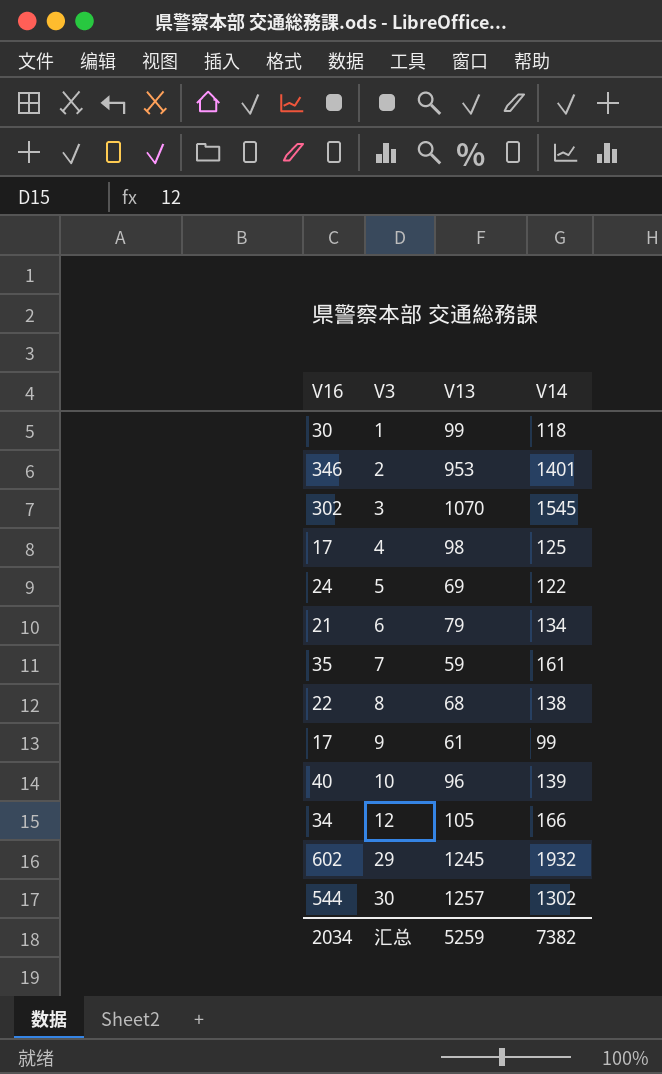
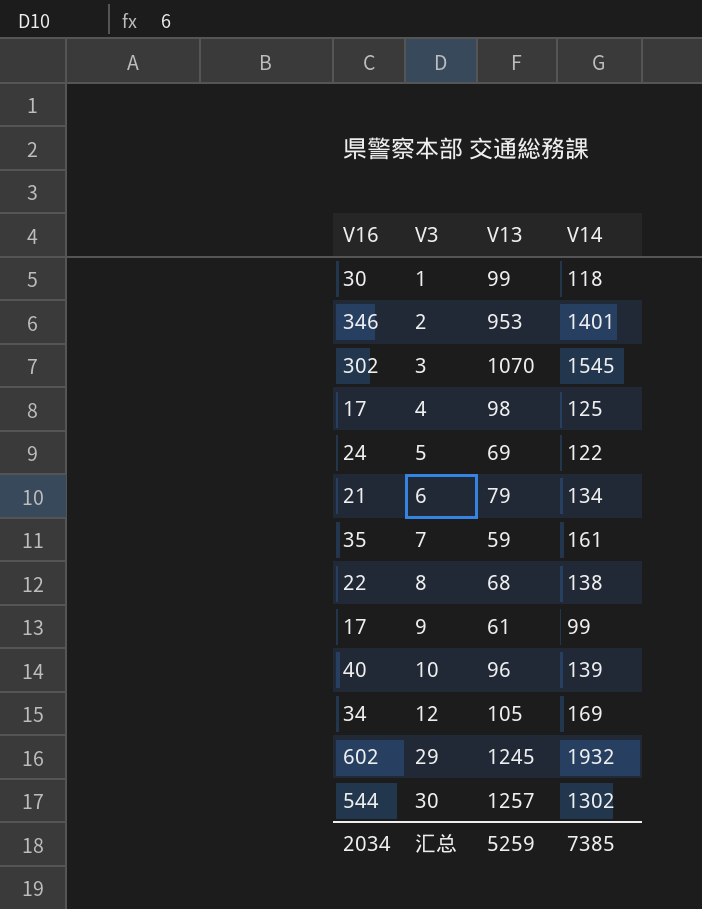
12 | V14: 166 -> 169
汇总 | V14: 7382 -> 7385

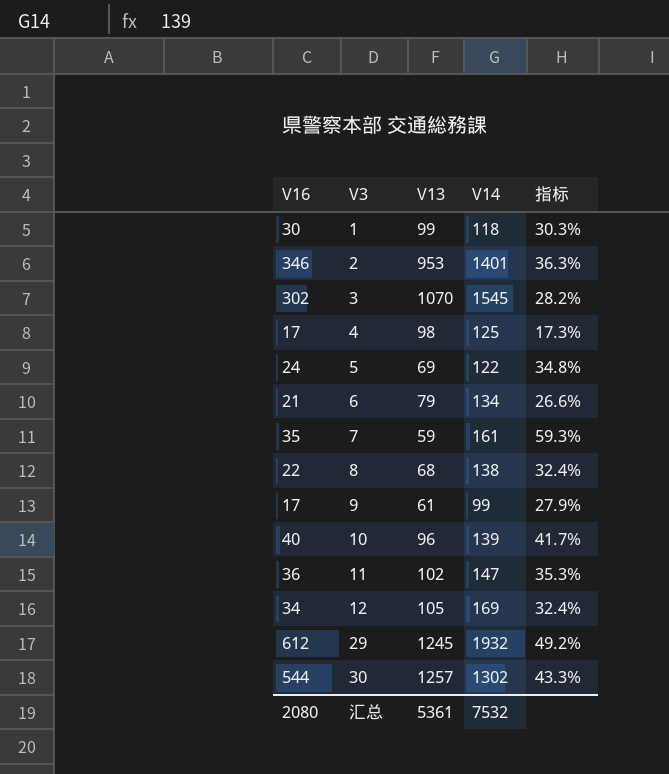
column 指标 | formula: none -> [V16] / [V13]
row 11: none -> 36 | 102 | 147 | 35.3%
29 | V16: 602 -> 612
汇总 | V16: 2034 -> 2080
汇总 | V13: 5259 -> 5361
汇总 | V14: 7385 -> 7532

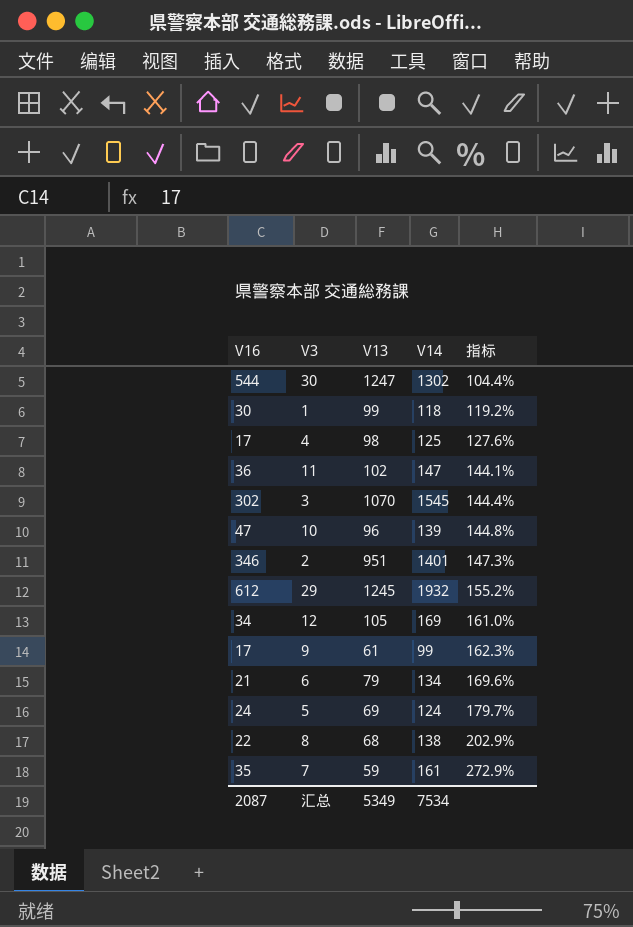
row order: V3 ascending -> 指标 ascending
column 指标 | formula: [V16] / [V13] -> [V14] / [V13]
30 | V13: 1257 -> 1247
10 | V16: 40 -> 47
2 | V13: 953 -> 951
5 | V14: 122 -> 124
汇总 | V16: 2080 -> 2087
汇总 | V13: 5361 -> 5349
汇总 | V14: 7532 -> 7534

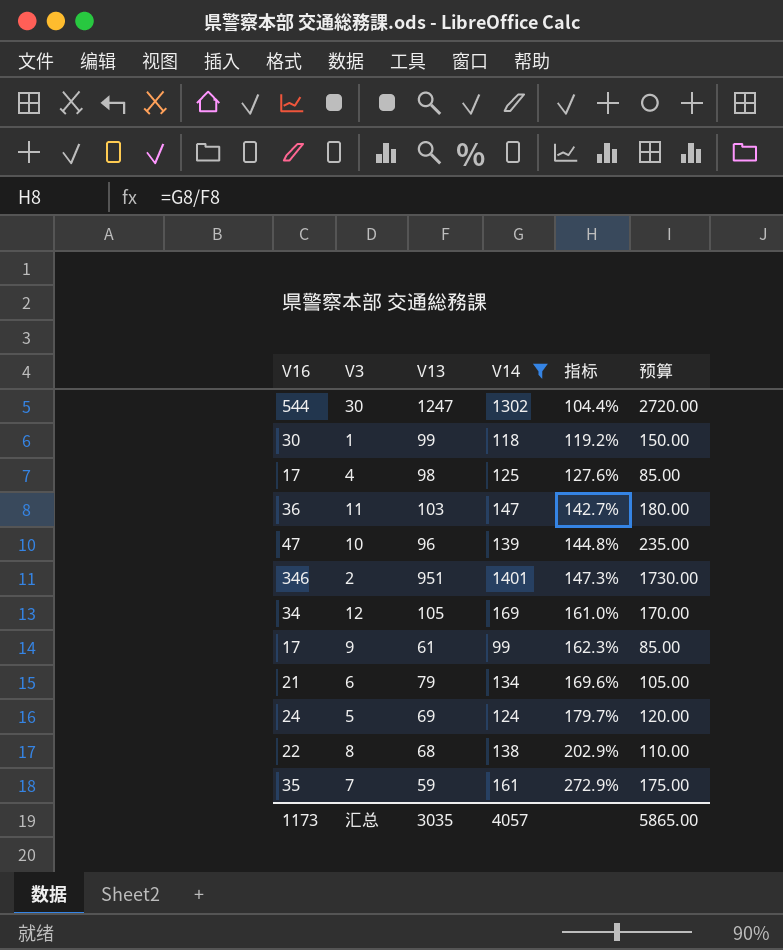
filter: none -> V14 <= 1401
column 预算 | formula: none -> [V16] * 5
11 | V13: 102 -> 103
11 | 指标: 144.1% -> 142.7%
汇总 | V16: 2087 -> 1173
汇总 | V13: 5349 -> 3035
汇总 | V14: 7534 -> 4057

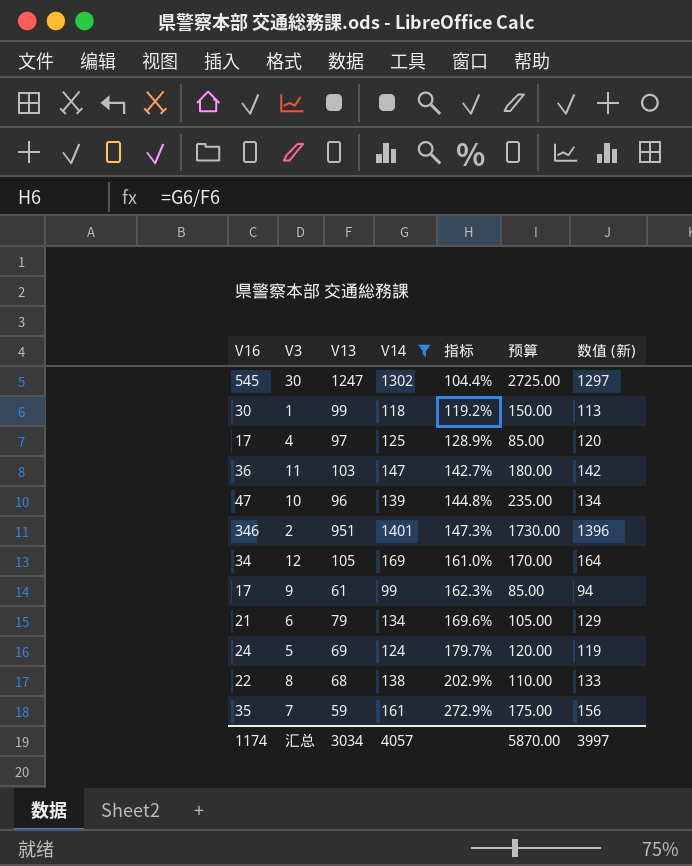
column 数值 (新) | formula: none -> [V14] - 5
30 | V16: 544 -> 545
30 | 预算: 2720.00 -> 2725.00
4 | V13: 98 -> 97
4 | 指标: 127.6% -> 128.9%
汇总 | V16: 1173 -> 1174
汇总 | V13: 3035 -> 3034
汇总 | 预算: 5865.00 -> 5870.00

